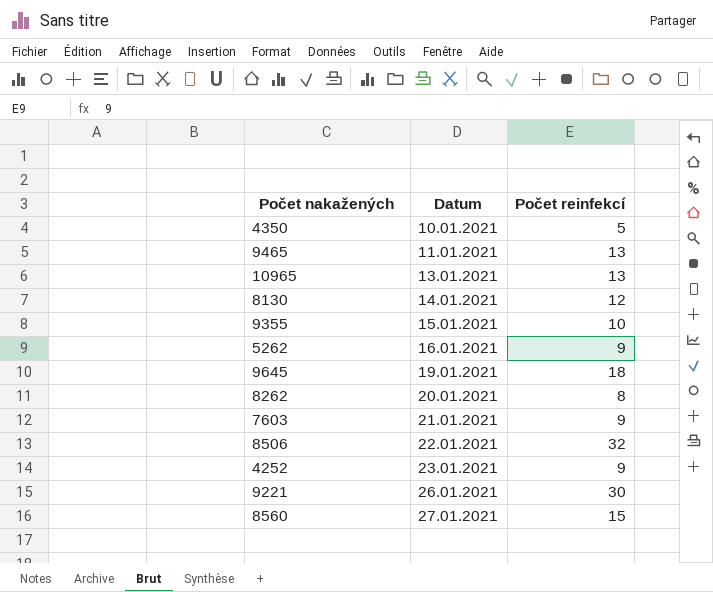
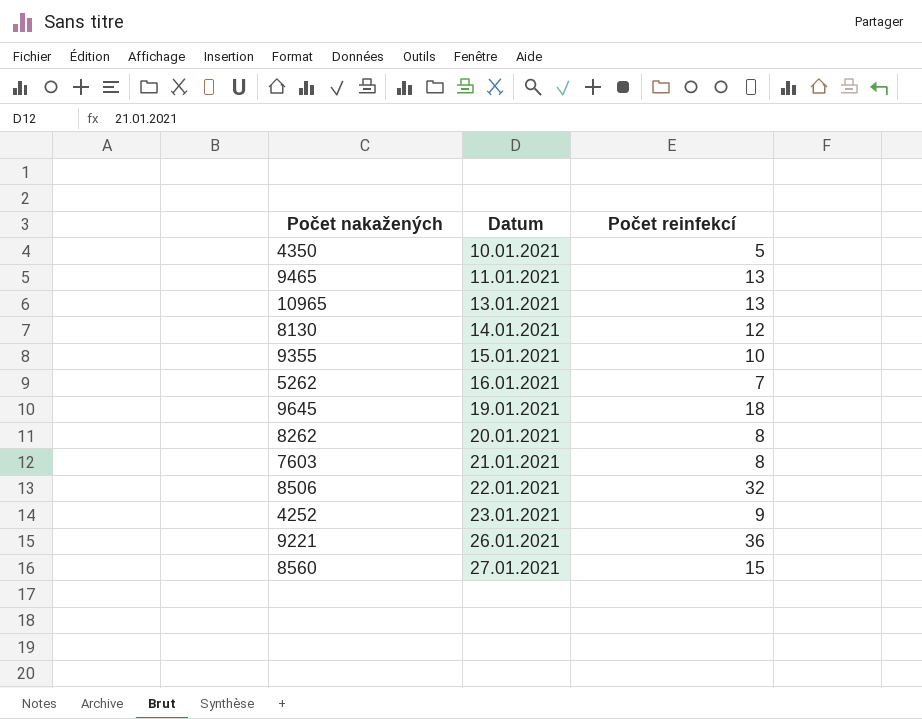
5262 | Počet reinfekcí: 9 -> 7
7603 | Počet reinfekcí: 9 -> 8
9221 | Počet reinfekcí: 30 -> 36

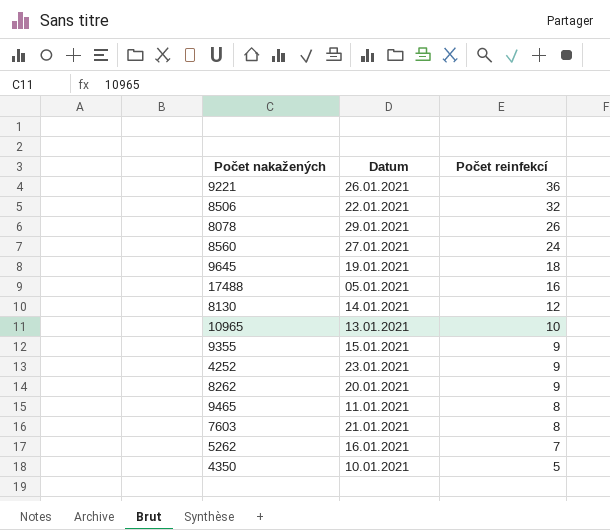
row order: Datum ascending -> Počet reinfekcí descending
row 8078: none -> 29.01.2021 | 26
8560 | Počet reinfekcí: 15 -> 24
row 17488: none -> 05.01.2021 | 16
10965 | Počet reinfekcí: 13 -> 10
9355 | Počet reinfekcí: 10 -> 9
8262 | Počet reinfekcí: 8 -> 9
9465 | Počet reinfekcí: 13 -> 8

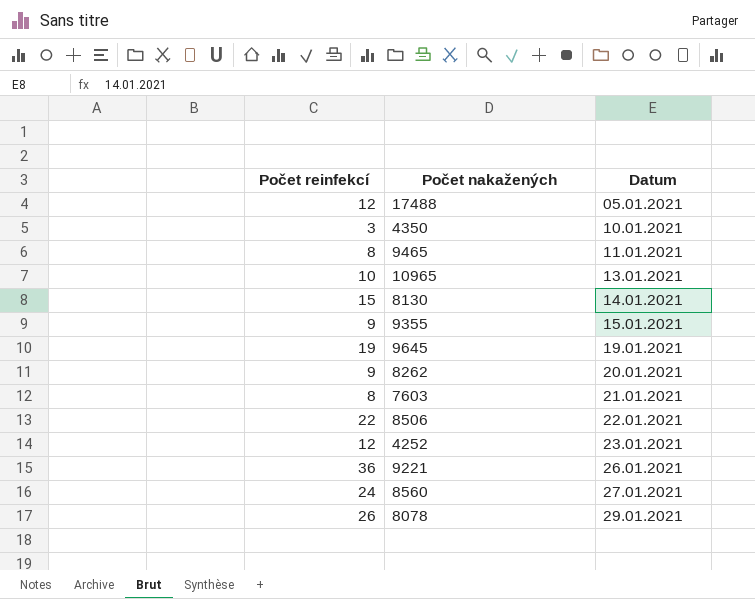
row order: Počet reinfekcí descending -> Datum ascending
column Počet reinfekcí | position: 3 -> 1
row 5262: 16.01.2021 | 7 -> none
17488 | Počet reinfekcí: 16 -> 12
4350 | Počet reinfekcí: 5 -> 3
8130 | Počet reinfekcí: 12 -> 15
9645 | Počet reinfekcí: 18 -> 19
8506 | Počet reinfekcí: 32 -> 22
4252 | Počet reinfekcí: 9 -> 12

